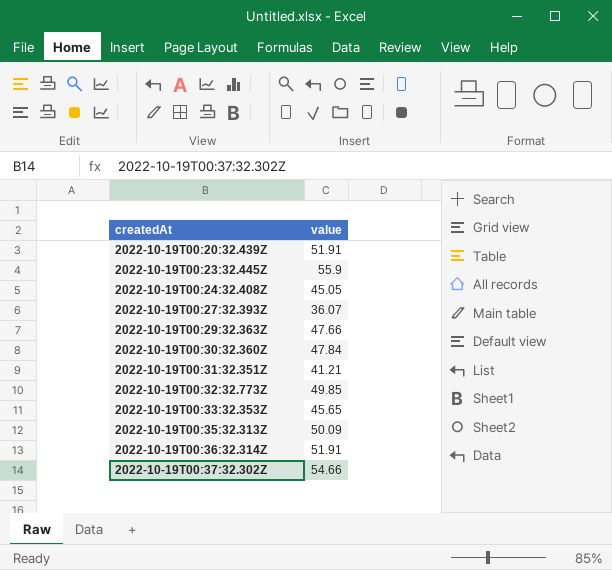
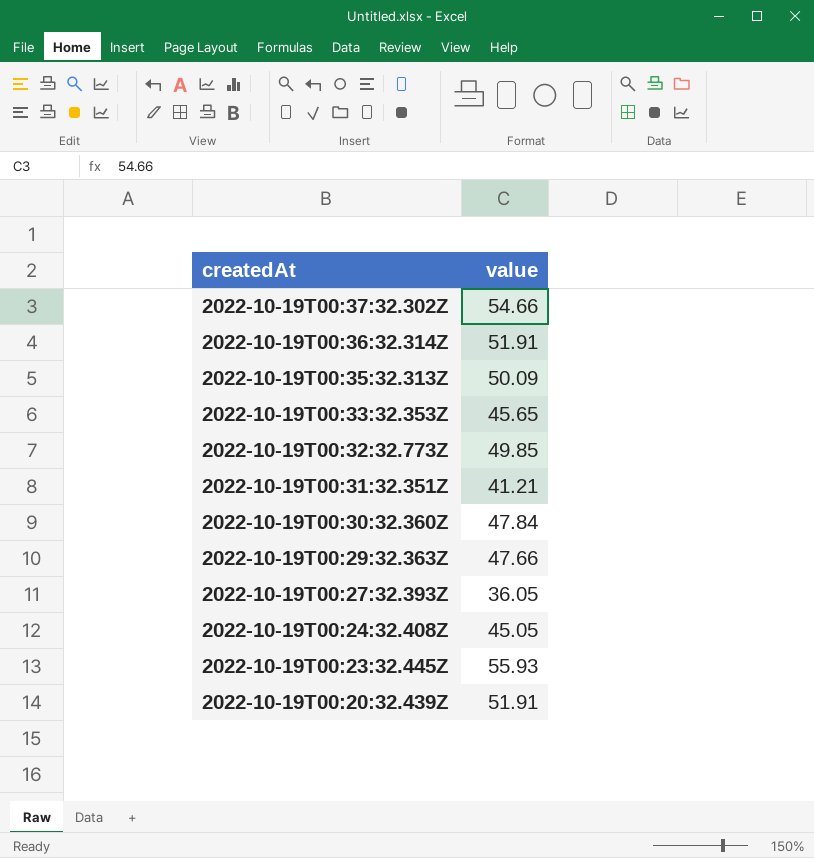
row order: createdAt ascending -> createdAt descending
2022-10-19T00:27:32.393Z | value: 36.07 -> 36.05
2022-10-19T00:23:32.445Z | value: 55.9 -> 55.93

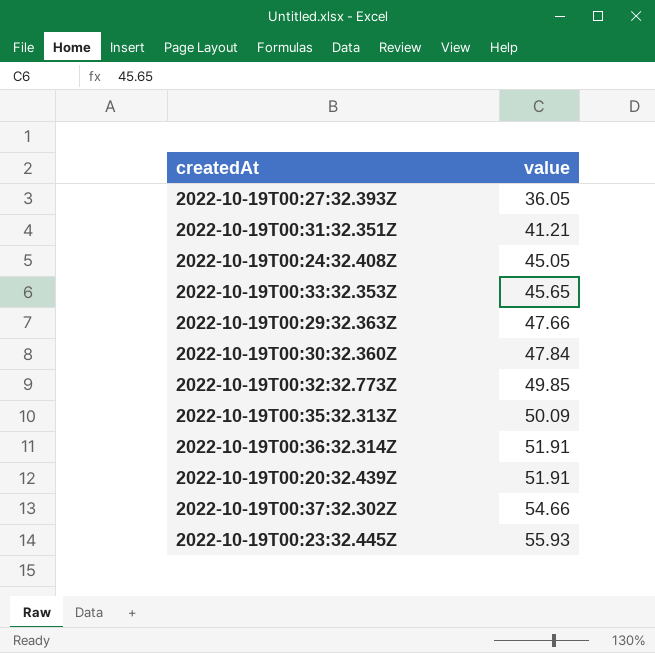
row order: createdAt descending -> value ascending

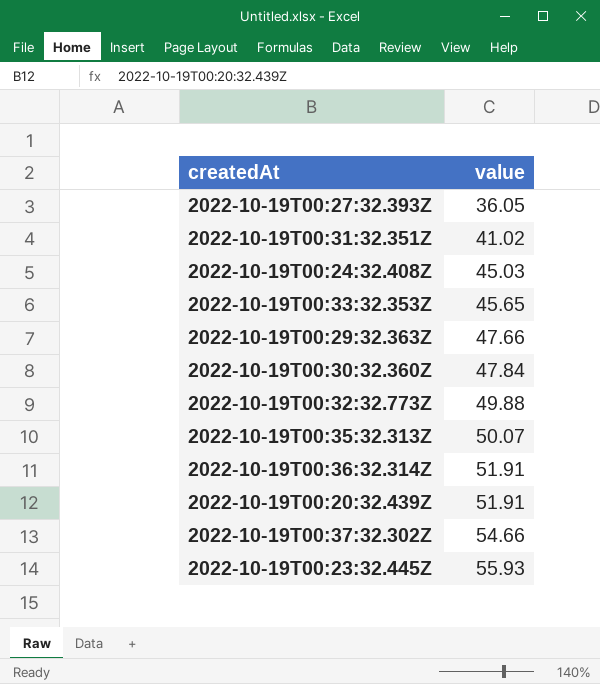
2022-10-19T00:31:32.351Z | value: 41.21 -> 41.02
2022-10-19T00:24:32.408Z | value: 45.05 -> 45.03
2022-10-19T00:32:32.773Z | value: 49.85 -> 49.88
2022-10-19T00:35:32.313Z | value: 50.09 -> 50.07

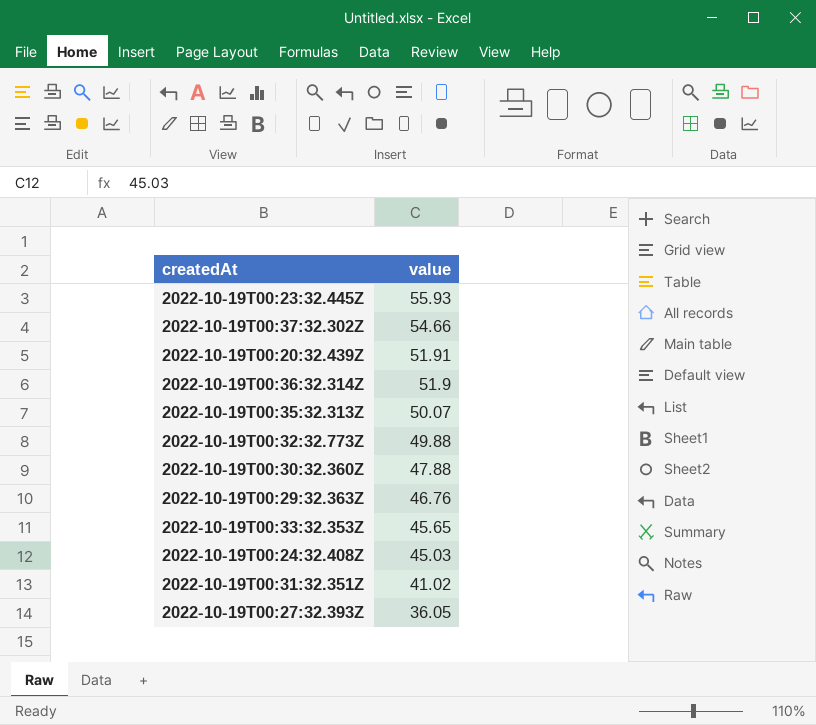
row order: value ascending -> value descending
2022-10-19T00:36:32.314Z | value: 51.91 -> 51.9
2022-10-19T00:30:32.360Z | value: 47.84 -> 47.88
2022-10-19T00:29:32.363Z | value: 47.66 -> 46.76

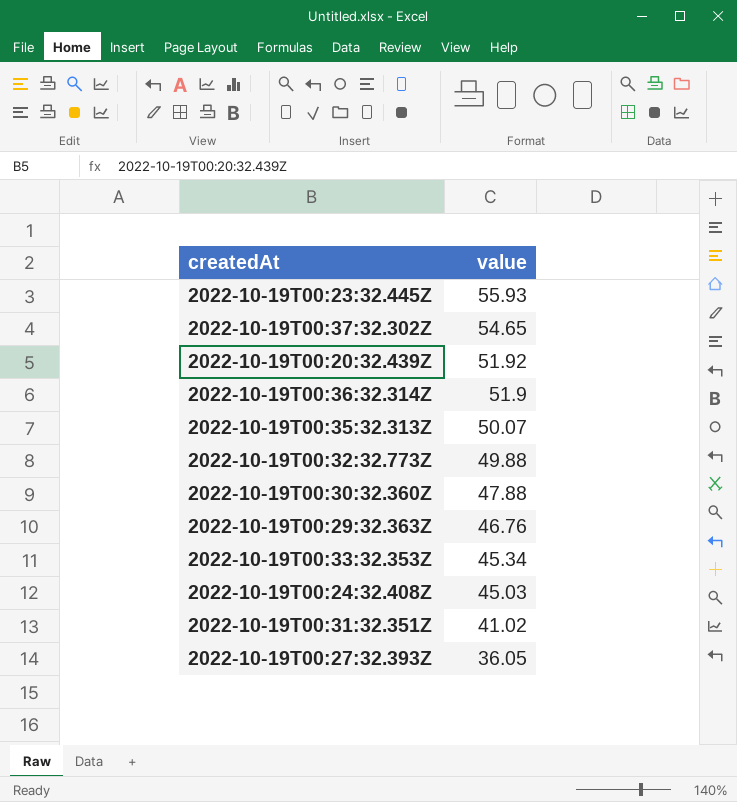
2022-10-19T00:37:32.302Z | value: 54.66 -> 54.65
2022-10-19T00:20:32.439Z | value: 51.91 -> 51.92
2022-10-19T00:33:32.353Z | value: 45.65 -> 45.34

